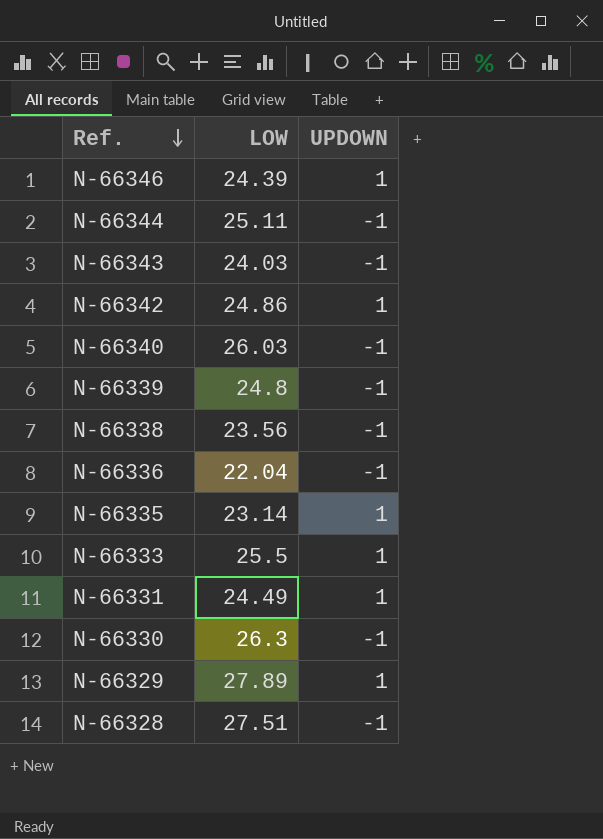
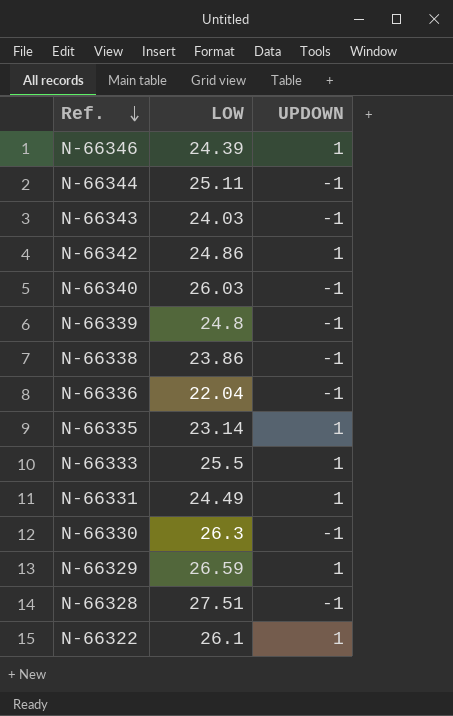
N-66338 | LOW: 23.56 -> 23.86
N-66329 | LOW: 27.89 -> 26.59
row N-66322: none -> 26.1 | 1

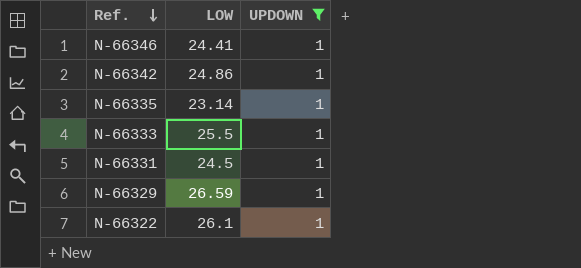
filter: none -> UPDOWN = 1
N-66346 | LOW: 24.39 -> 24.41
N-66331 | LOW: 24.49 -> 24.5

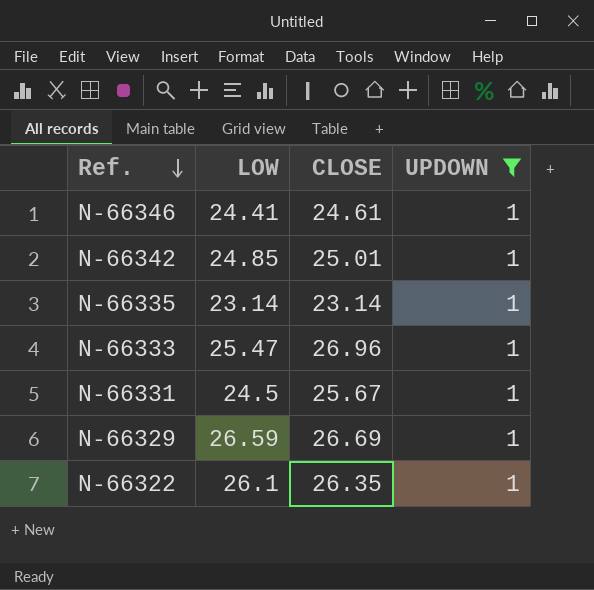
column CLOSE | position: none -> 3
N-66342 | LOW: 24.86 -> 24.85
N-66333 | LOW: 25.5 -> 25.47

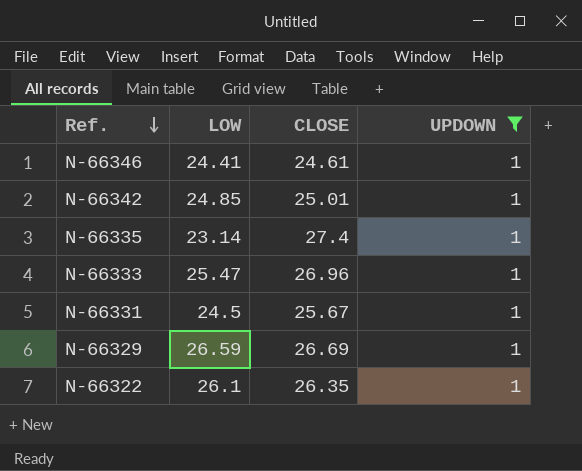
N-66335 | CLOSE: 23.14 -> 27.4

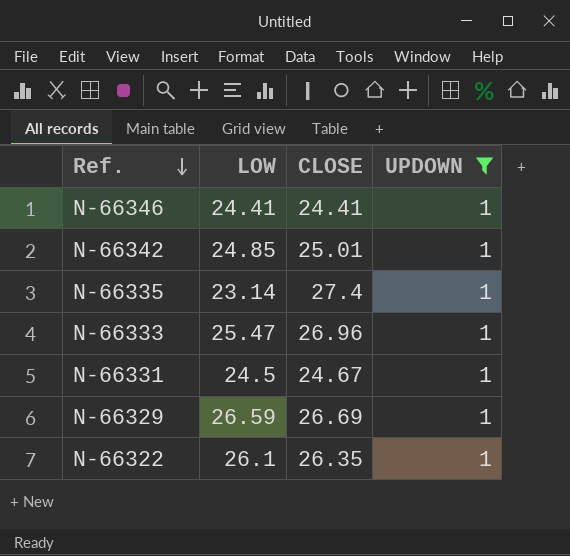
N-66346 | CLOSE: 24.61 -> 24.41
N-66331 | CLOSE: 25.67 -> 24.67

